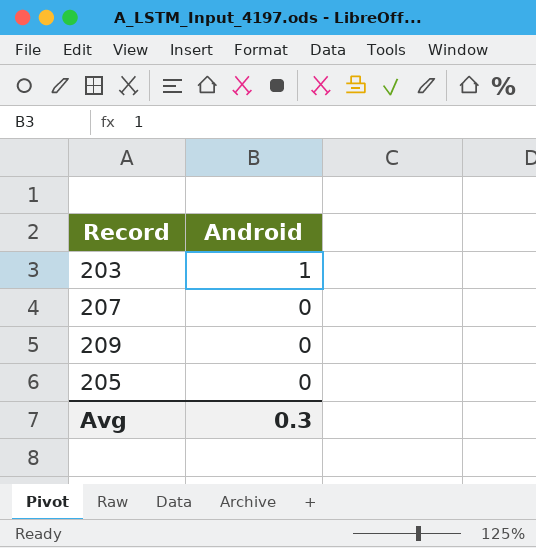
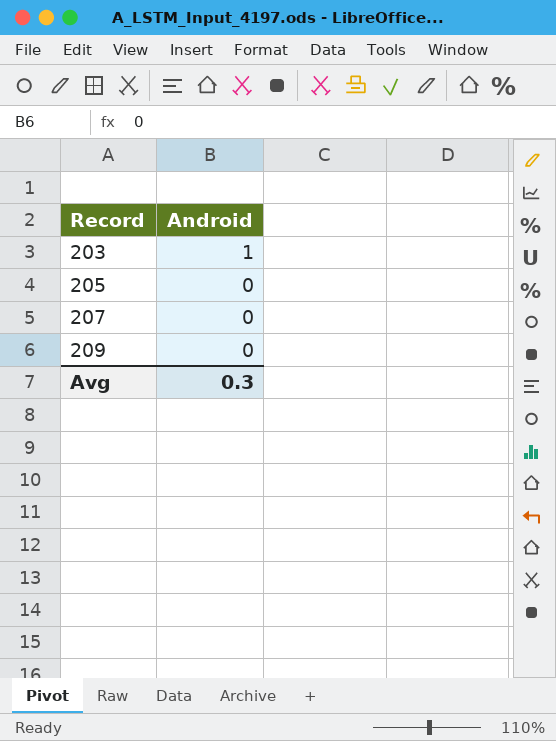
row order: Android descending -> Record ascending

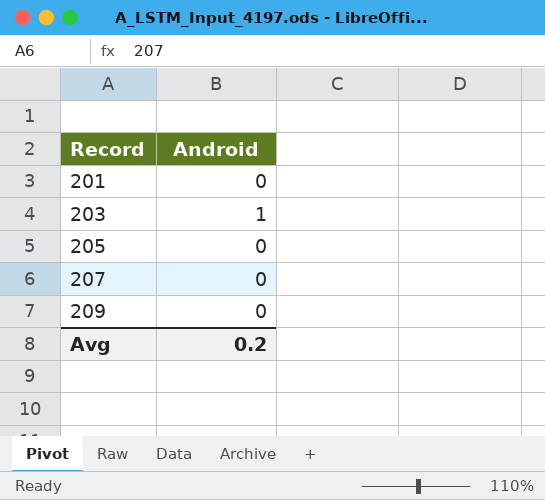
row 201: none -> 0
Avg | Android: 0.3 -> 0.2

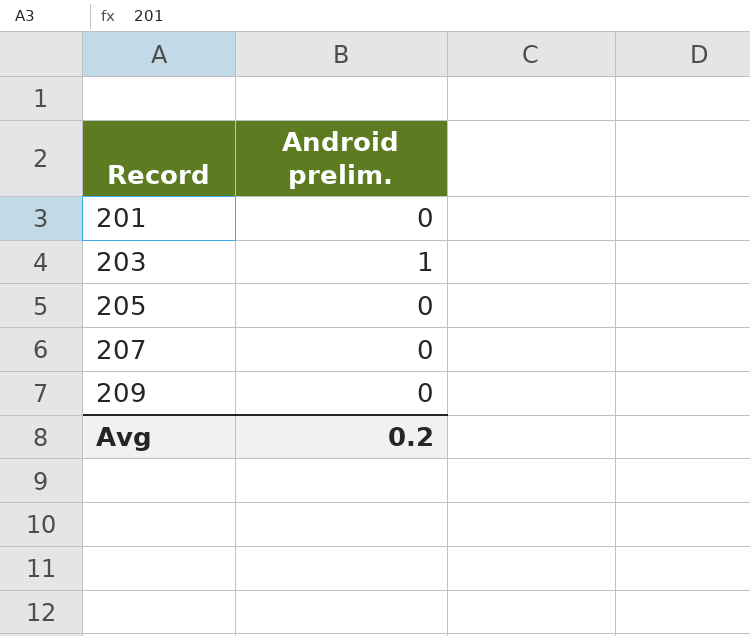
column name: Android -> Android prelim.

